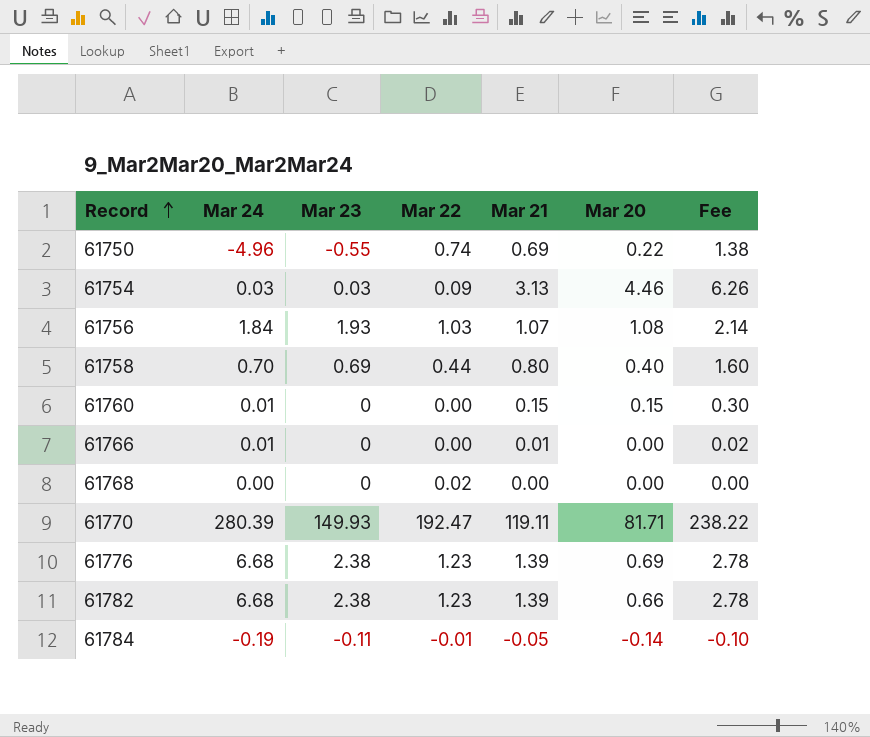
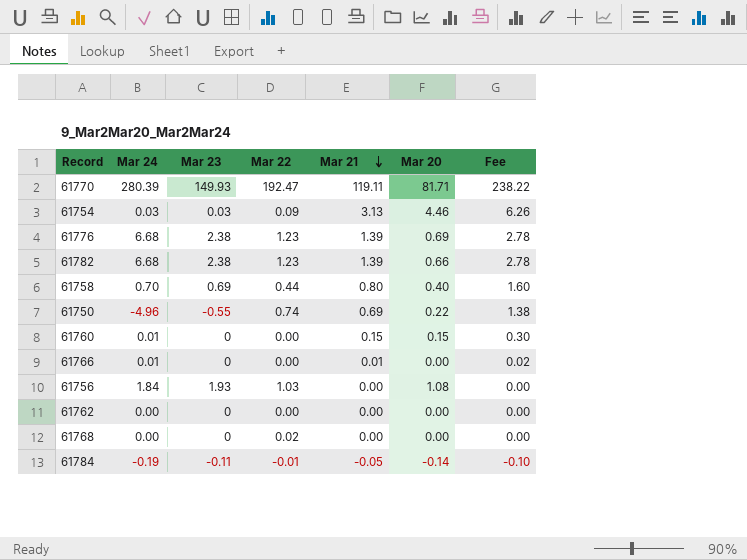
row order: Record ascending -> Mar 21 descending
61756 | Mar 21: 1.07 -> 0.00
61756 | Fee: 2.14 -> 0.00
row 61762: none -> 0.00 | 0 | 0.00 | 0.00 | 0.00 | 0.00

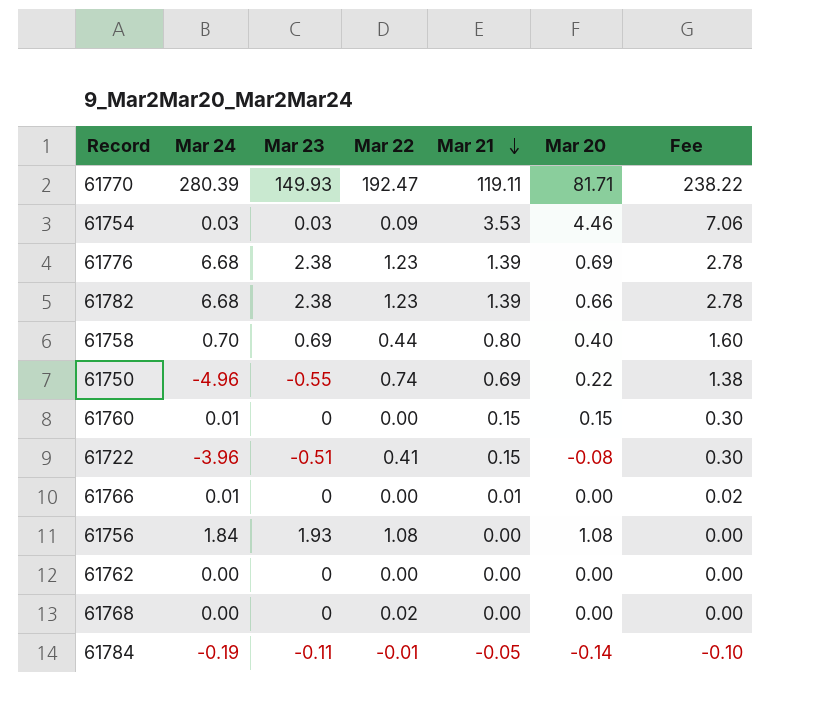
61754 | Mar 21: 3.13 -> 3.53
61754 | Fee: 6.26 -> 7.06
row 61722: none -> -3.96 | -0.51 | 0.41 | 0.15 | -0.08 | 0.30
61756 | Mar 22: 1.03 -> 1.08

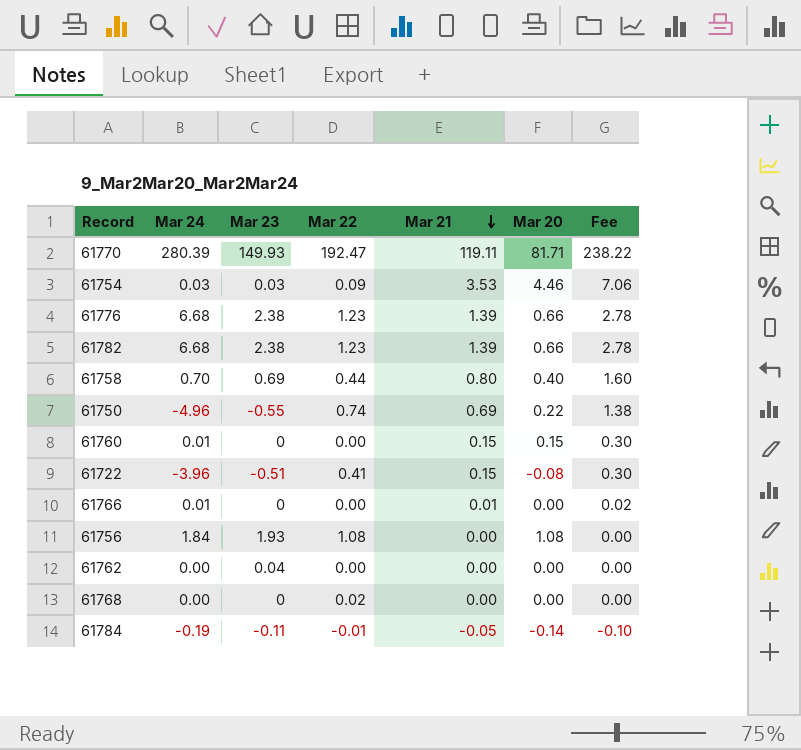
61776 | Mar 20: 0.69 -> 0.66
61762 | Mar 23: 0 -> 0.04

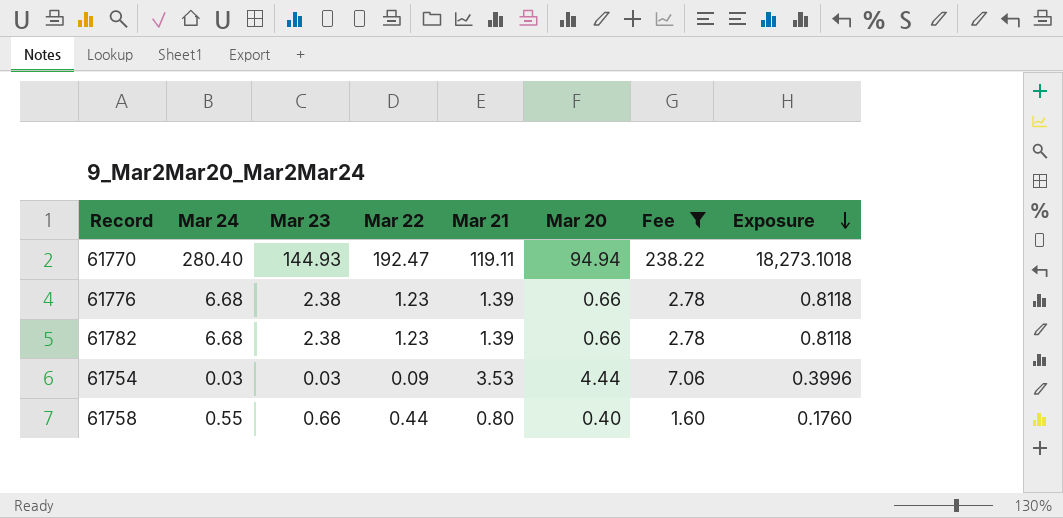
filter: none -> Fee >= 1.60
row order: Mar 21 descending -> Exposure descending
column Exposure | formula: none -> [Mar 22] * [Mar 20]
61770 | Mar 24: 280.39 -> 280.40
61770 | Mar 23: 149.93 -> 144.93
61770 | Mar 20: 81.71 -> 94.94
61754 | Mar 20: 4.46 -> 4.44
61758 | Mar 24: 0.70 -> 0.55
61758 | Mar 23: 0.69 -> 0.66

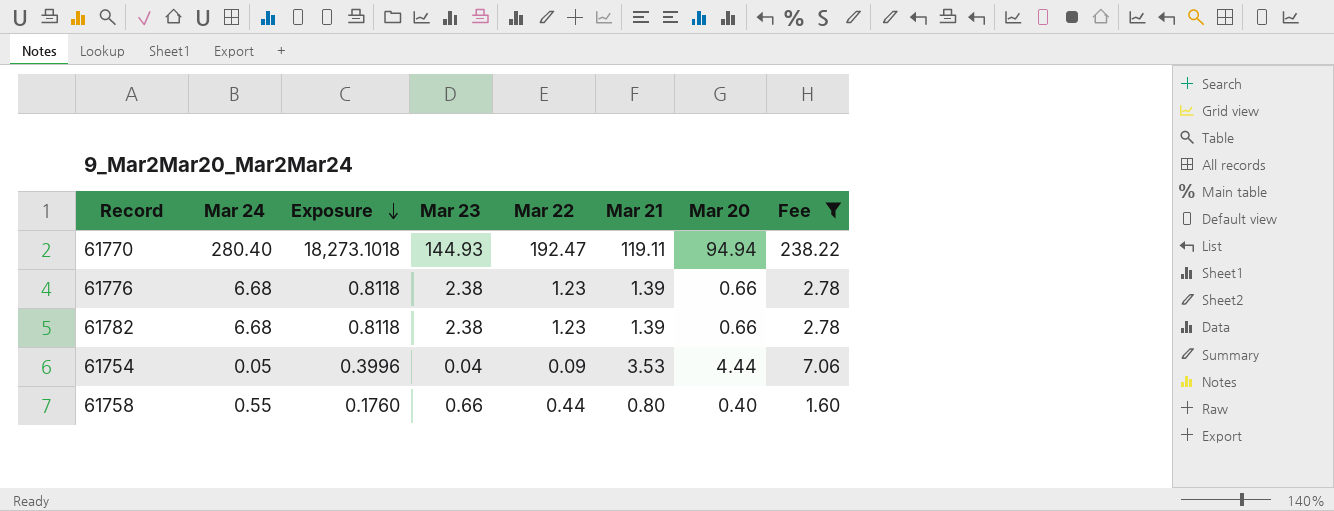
column Exposure | position: 8 -> 3
61754 | Mar 24: 0.03 -> 0.05
61754 | Mar 23: 0.03 -> 0.04

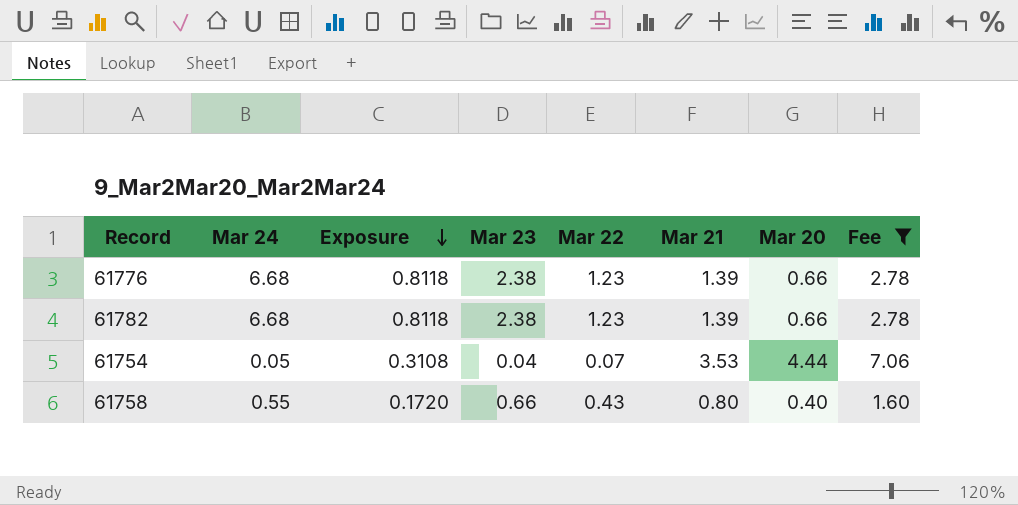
row 61770: 280.40 | 18,273.1018 | 144.93 | 192.47 | 119.11 | 94.94 | 238.22 -> none
61754 | Exposure: 0.3996 -> 0.3108
61754 | Mar 22: 0.09 -> 0.07
61758 | Exposure: 0.1760 -> 0.1720
61758 | Mar 22: 0.44 -> 0.43

